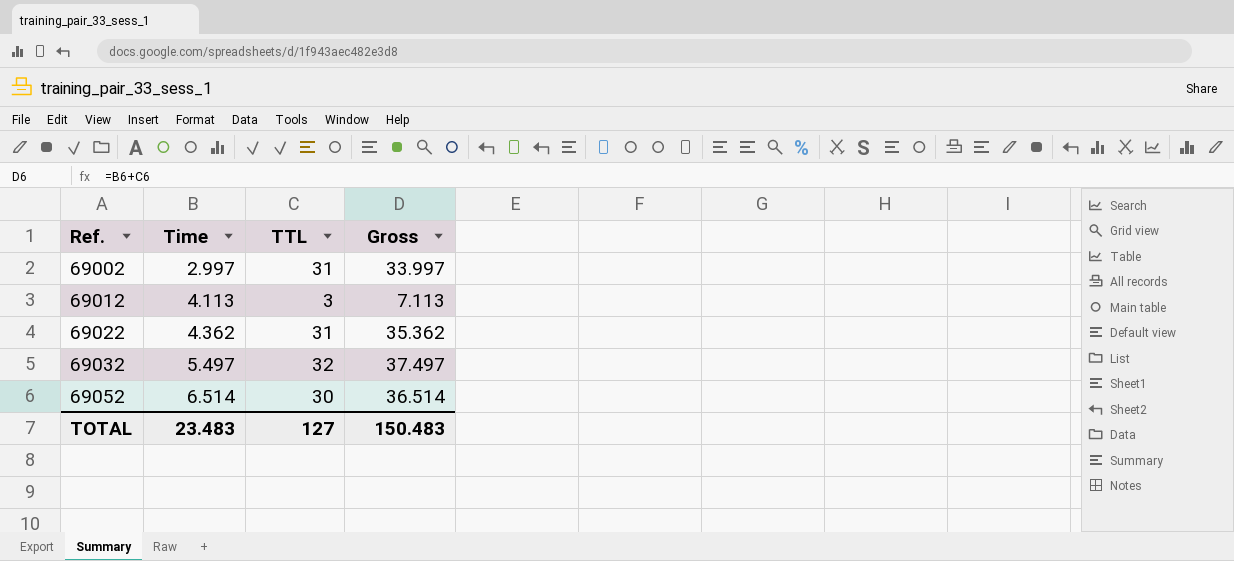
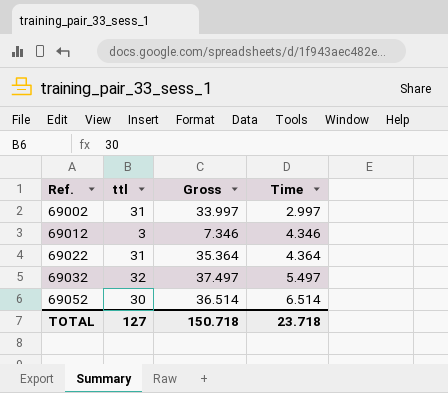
column name: TTL -> ttl
column Time | position: 2 -> 4
69012 | Gross: 7.113 -> 7.346
69012 | Time: 4.113 -> 4.346
69022 | Gross: 35.362 -> 35.364
69022 | Time: 4.362 -> 4.364
TOTAL | Gross: 150.483 -> 150.718
TOTAL | Time: 23.483 -> 23.718

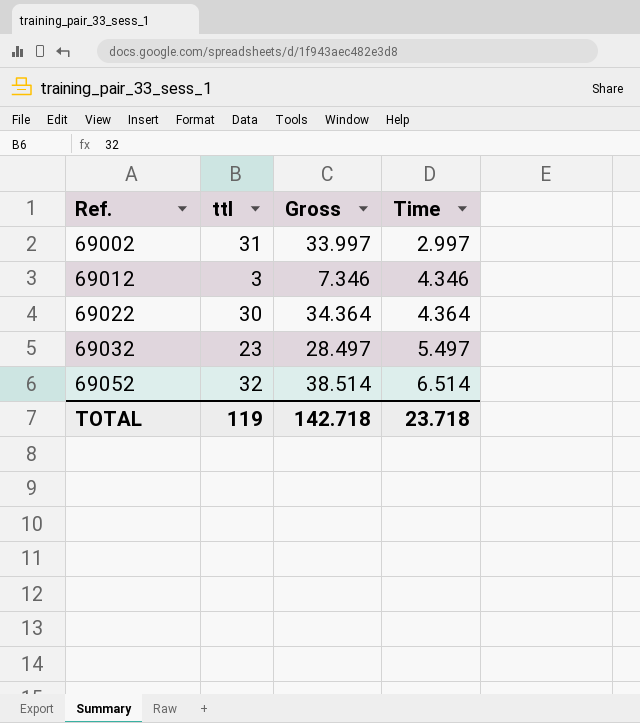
69022 | ttl: 31 -> 30
69022 | Gross: 35.364 -> 34.364
69032 | ttl: 32 -> 23
69032 | Gross: 37.497 -> 28.497
69052 | ttl: 30 -> 32
69052 | Gross: 36.514 -> 38.514
TOTAL | ttl: 127 -> 119
TOTAL | Gross: 150.718 -> 142.718

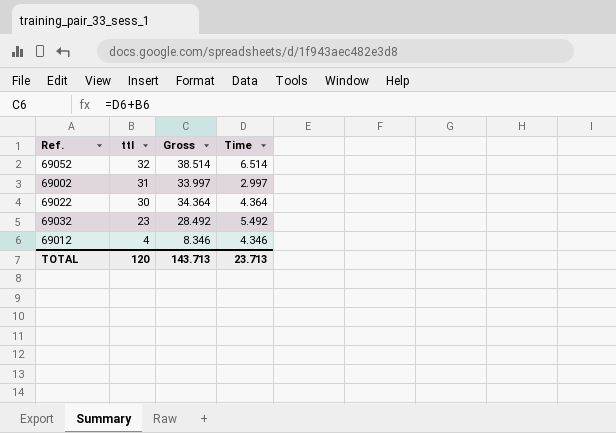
row order: Ref. ascending -> ttl descending
69032 | Gross: 28.497 -> 28.492
69032 | Time: 5.497 -> 5.492
69012 | ttl: 3 -> 4
69012 | Gross: 7.346 -> 8.346
TOTAL | ttl: 119 -> 120
TOTAL | Gross: 142.718 -> 143.713
TOTAL | Time: 23.718 -> 23.713

